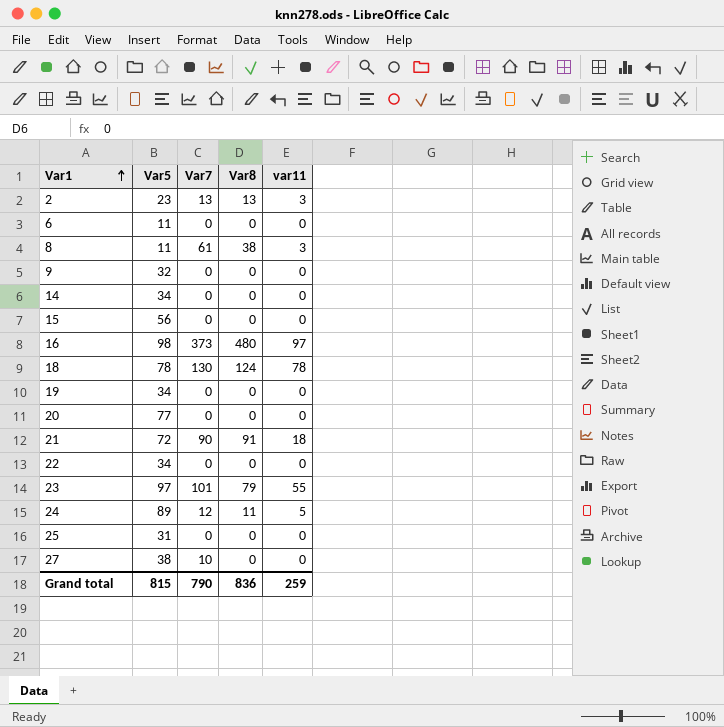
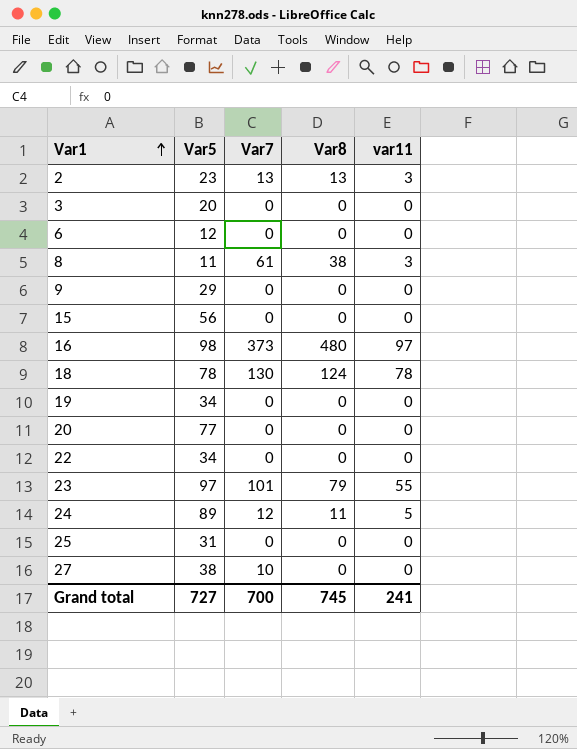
row 14: 34 | 0 | 0 | 0 -> none
row 21: 72 | 90 | 91 | 18 -> none
row 3: none -> 20 | 0 | 0 | 0
6 | Var5: 11 -> 12
9 | Var5: 32 -> 29
Grand total | Var5: 815 -> 727
Grand total | Var7: 790 -> 700
Grand total | Var8: 836 -> 745
Grand total | var11: 259 -> 241

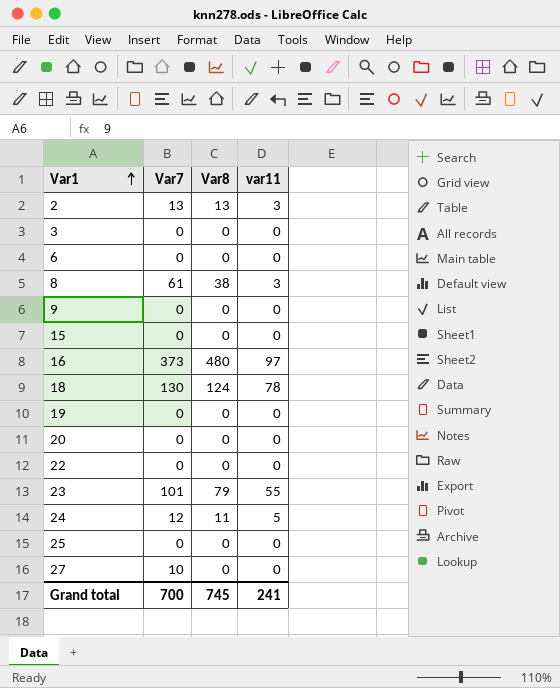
column Var5 | position: 2 -> none

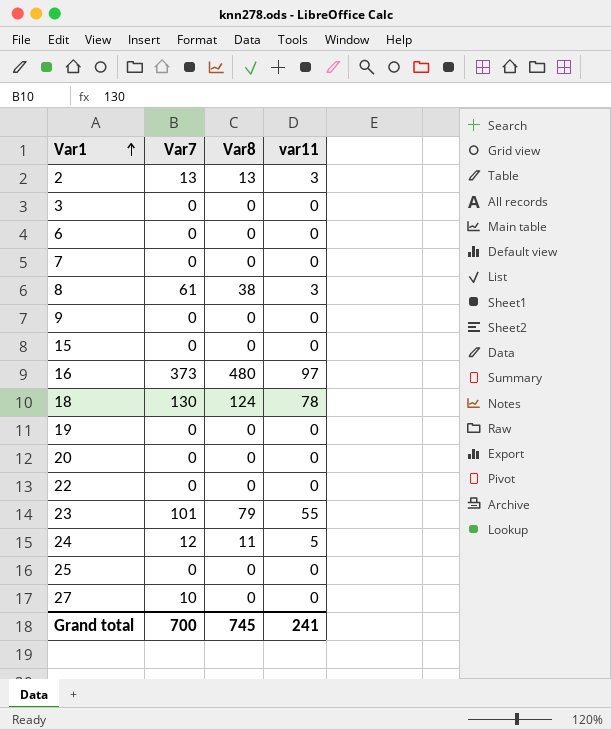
row 7: none -> 0 | 0 | 0

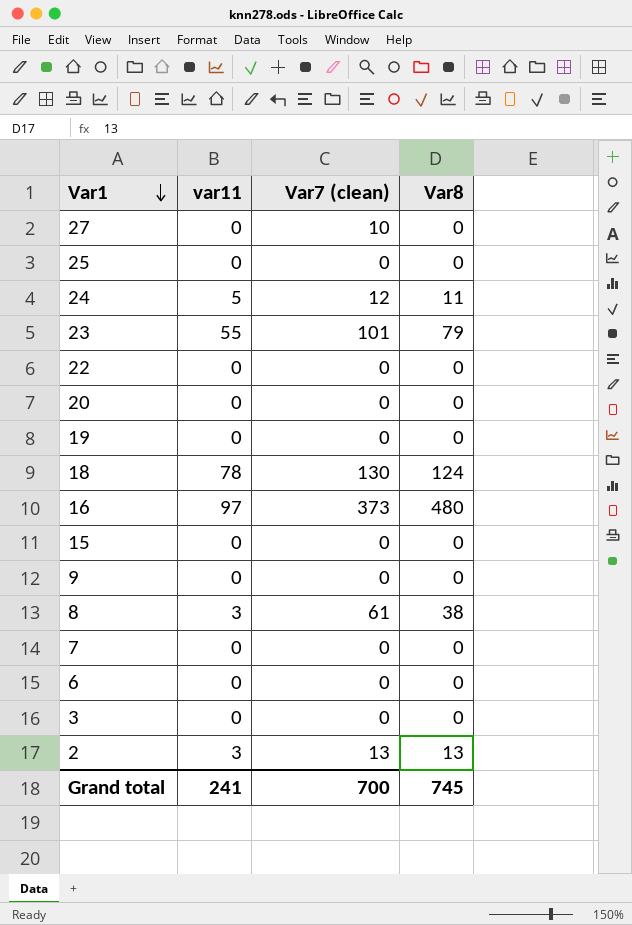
row order: Var1 ascending -> Var1 descending
column var11 | position: 4 -> 2
column name: Var7 -> Var7 (clean)

